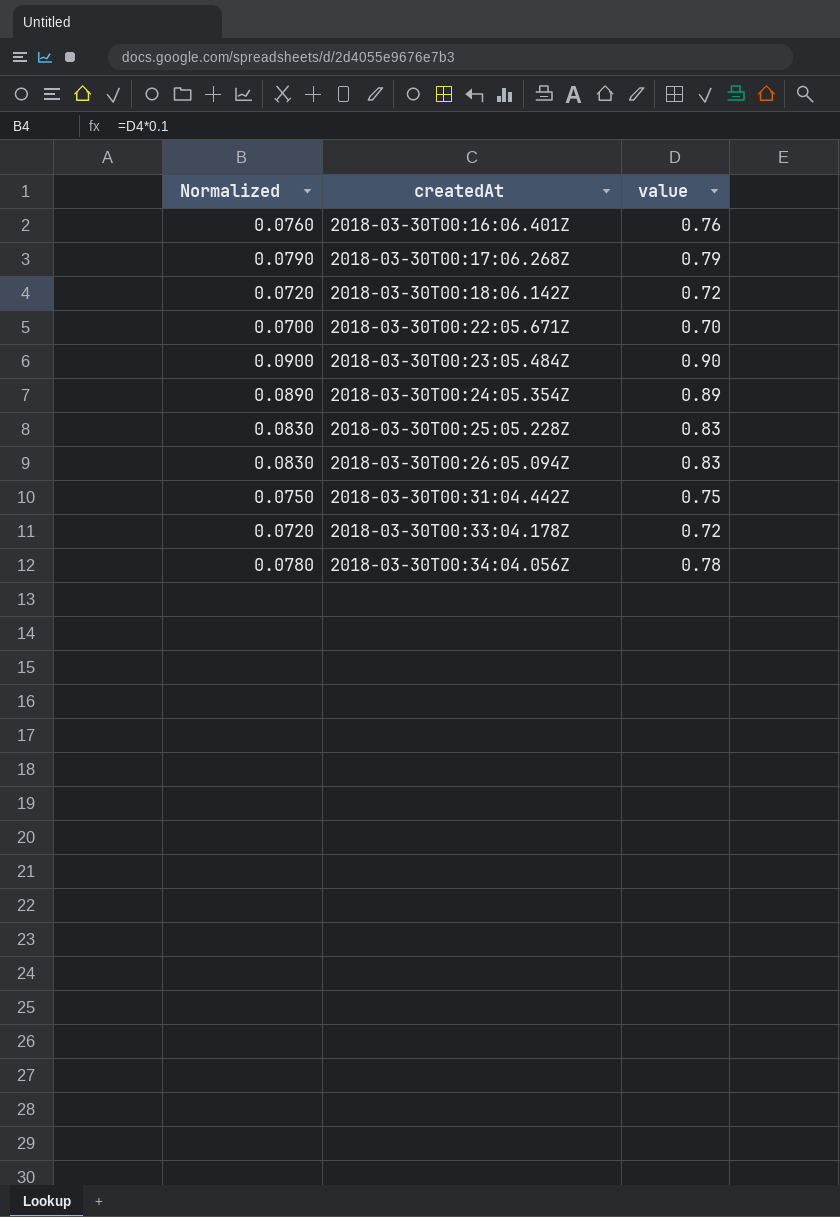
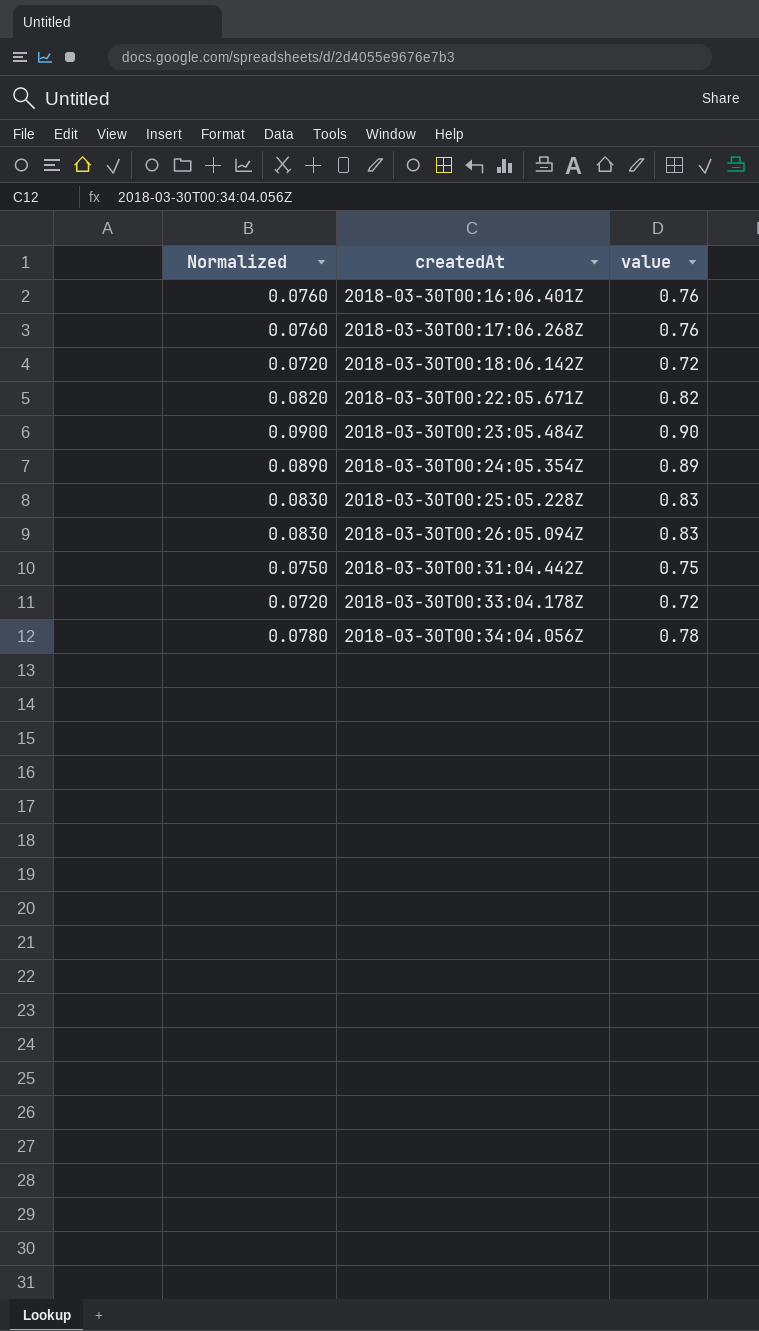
2018-03-30T00:17:06.268Z | Normalized: 0.0790 -> 0.0760
2018-03-30T00:17:06.268Z | value: 0.79 -> 0.76
2018-03-30T00:22:05.671Z | Normalized: 0.0700 -> 0.0820
2018-03-30T00:22:05.671Z | value: 0.70 -> 0.82

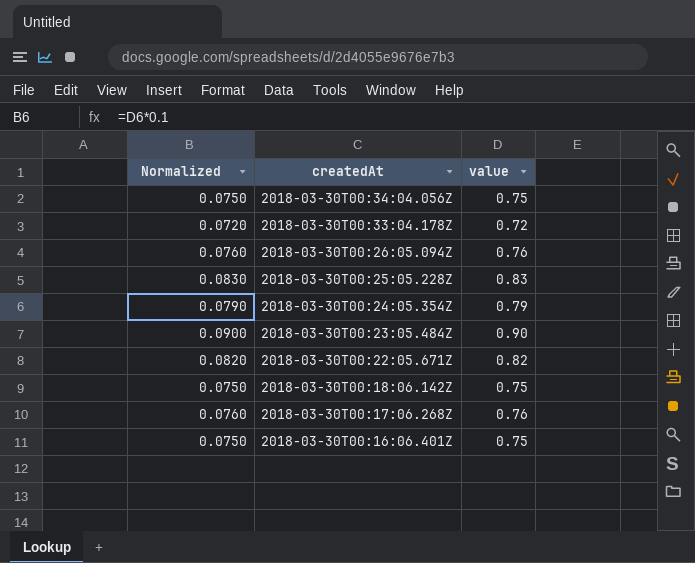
row order: createdAt ascending -> createdAt descending
row 2018-03-30T00:31:04.442Z: 0.0750 | 0.75 -> none
2018-03-30T00:34:04.056Z | Normalized: 0.0780 -> 0.0750
2018-03-30T00:34:04.056Z | value: 0.78 -> 0.75
2018-03-30T00:26:05.094Z | Normalized: 0.0830 -> 0.0760
2018-03-30T00:26:05.094Z | value: 0.83 -> 0.76
2018-03-30T00:24:05.354Z | Normalized: 0.0890 -> 0.0790
2018-03-30T00:24:05.354Z | value: 0.89 -> 0.79
2018-03-30T00:18:06.142Z | Normalized: 0.0720 -> 0.0750
2018-03-30T00:18:06.142Z | value: 0.72 -> 0.75
2018-03-30T00:16:06.401Z | Normalized: 0.0760 -> 0.0750
2018-03-30T00:16:06.401Z | value: 0.76 -> 0.75

